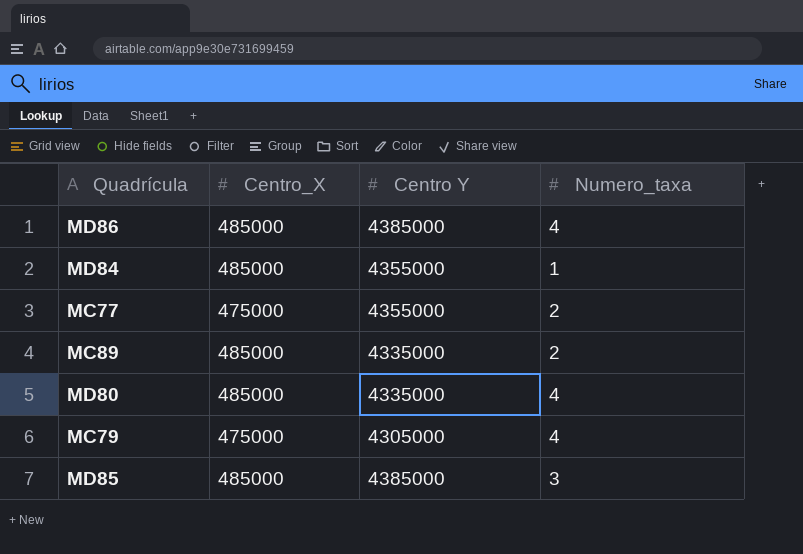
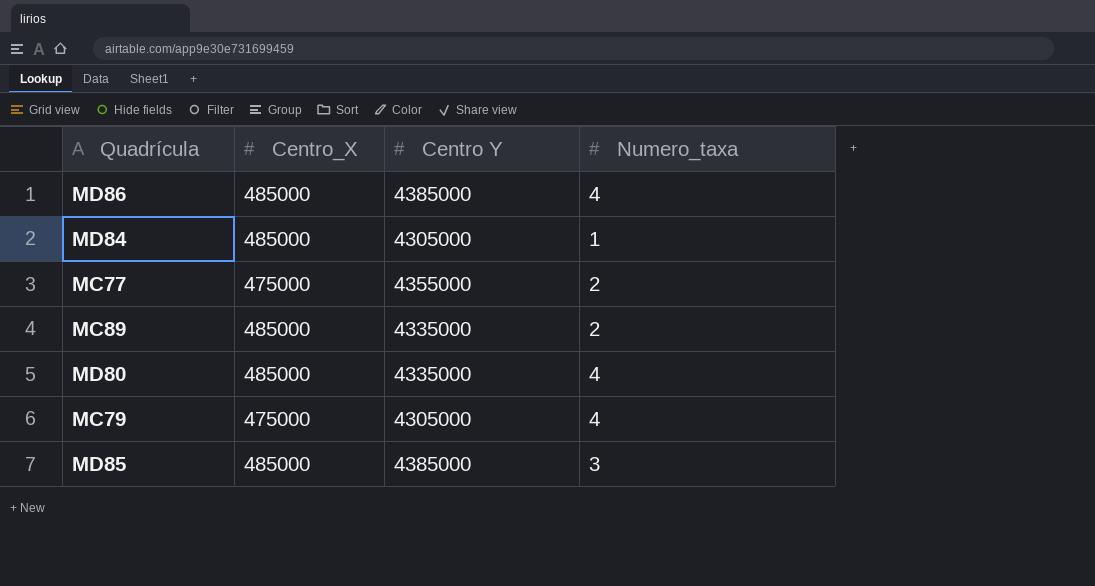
MD84 | Centro Y: 4355000 -> 4305000

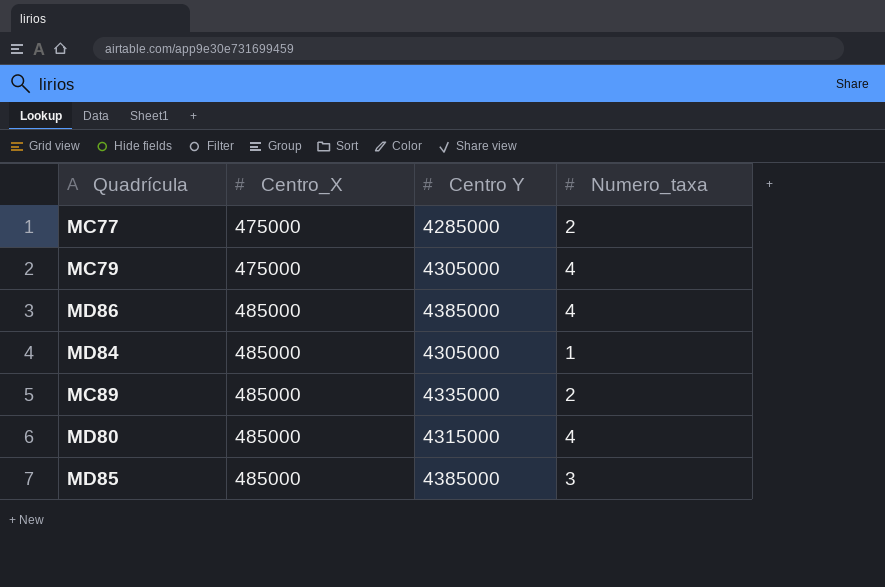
row order: none -> Centro_X ascending
MC77 | Centro Y: 4355000 -> 4285000
MD80 | Centro Y: 4335000 -> 4315000

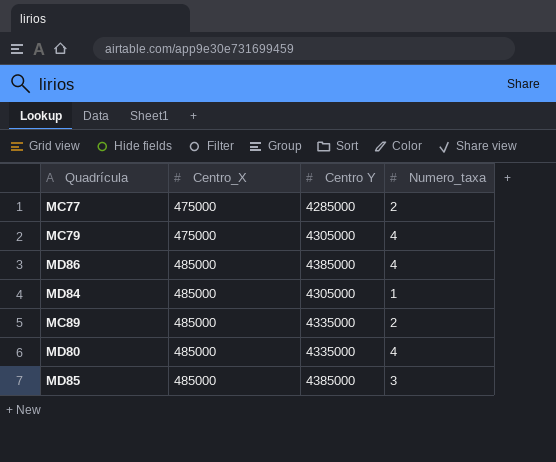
MD80 | Centro Y: 4315000 -> 4335000

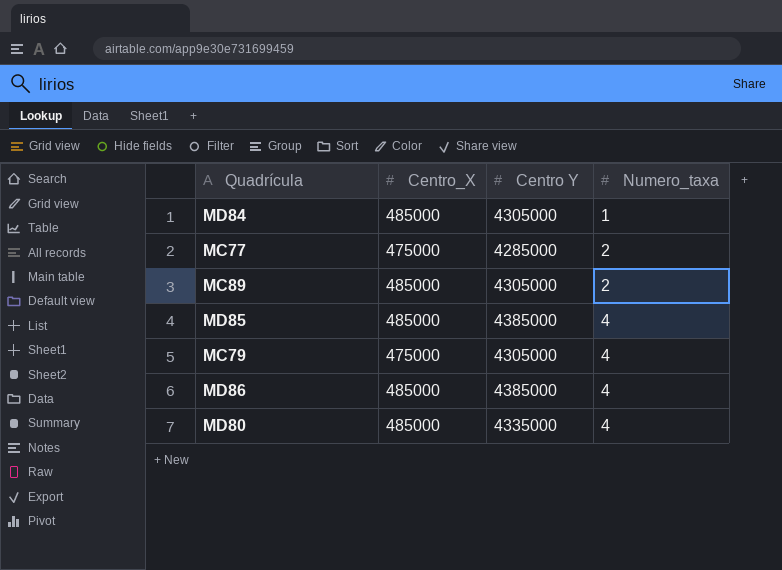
row order: Centro_X ascending -> Numero_taxa ascending
MC89 | Centro Y: 4335000 -> 4305000
MD85 | Numero_taxa: 3 -> 4

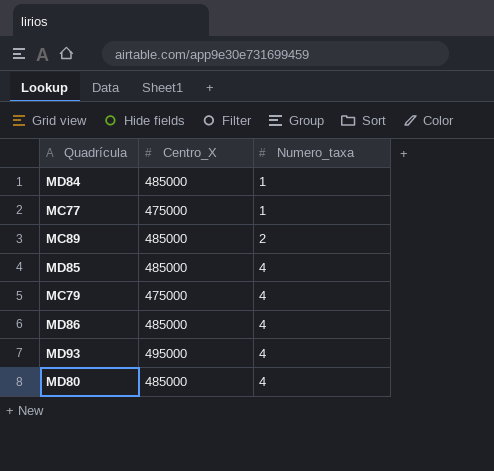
column Centro Y | position: 3 -> none
MC77 | Numero_taxa: 2 -> 1
row MD93: none -> 495000 | 4

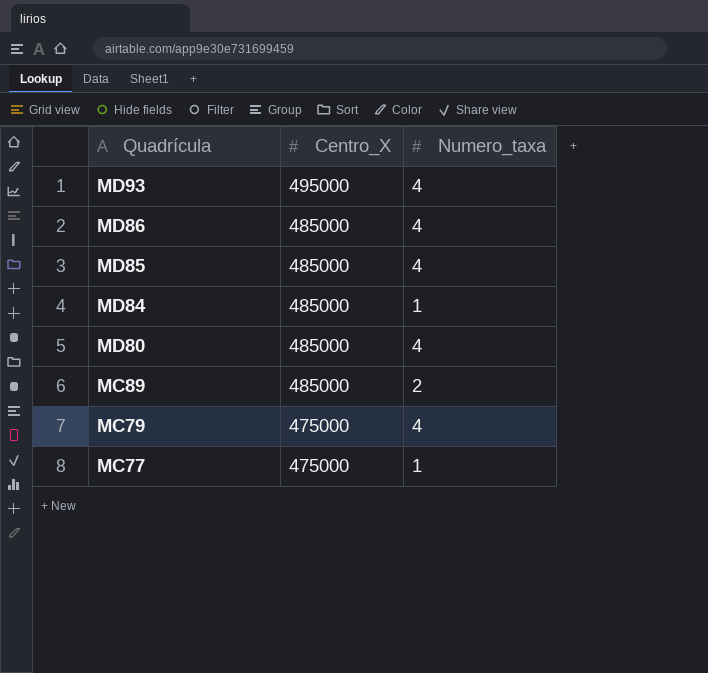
row order: Numero_taxa ascending -> Quadrícula descending

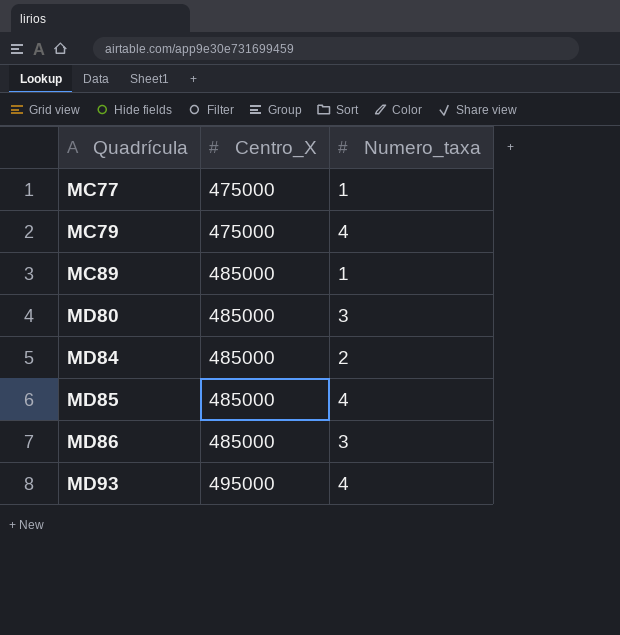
row order: Quadrícula descending -> Quadrícula ascending
MC89 | Numero_taxa: 2 -> 1
MD80 | Numero_taxa: 4 -> 3
MD84 | Numero_taxa: 1 -> 2
MD86 | Numero_taxa: 4 -> 3

